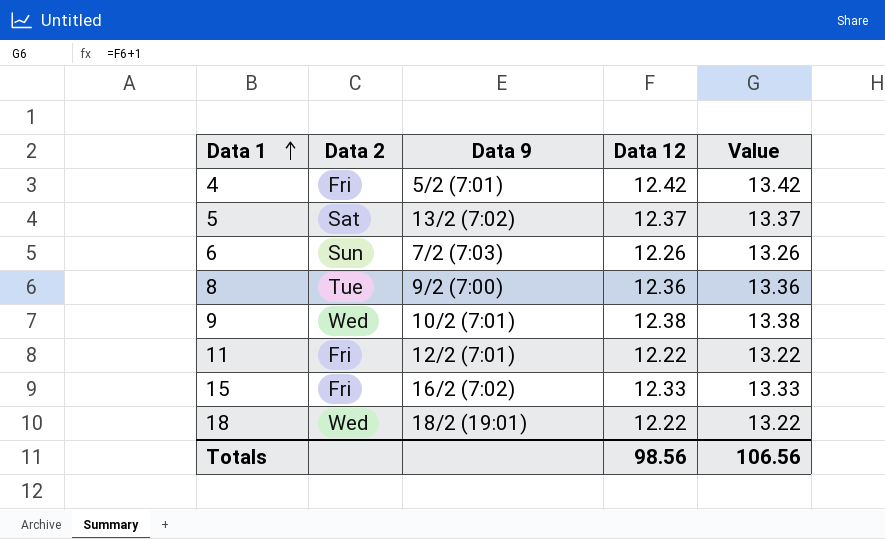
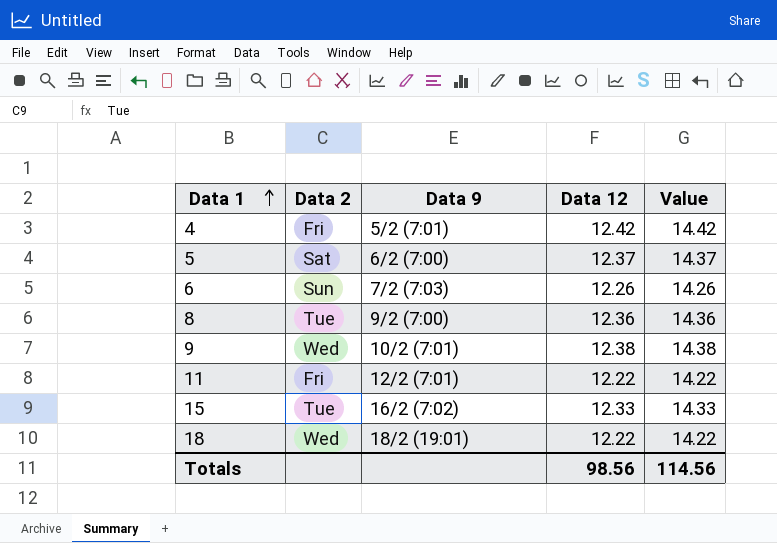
column Value | formula: [Data 12] + 1 -> [Data 12] + 2
5 | Data 9: 13/2 (7:02) -> 6/2 (7:00)
15 | Data 2: Fri -> Tue
Totals | Value: 106.56 -> 114.56

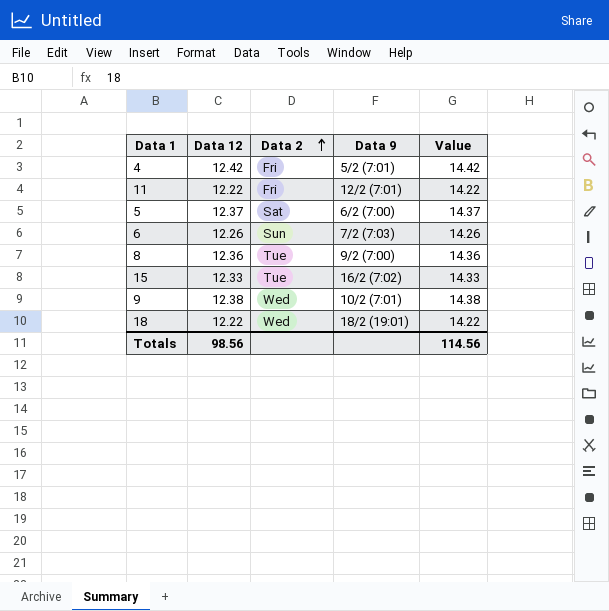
row order: Data 1 ascending -> Data 2 ascending
column Data 12 | position: 4 -> 2

